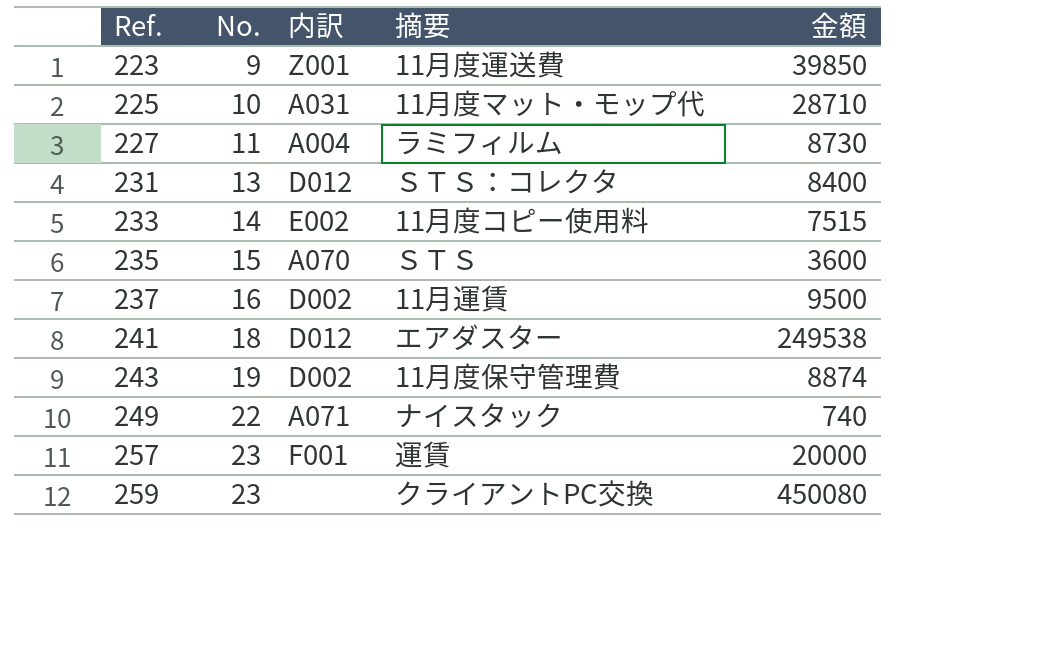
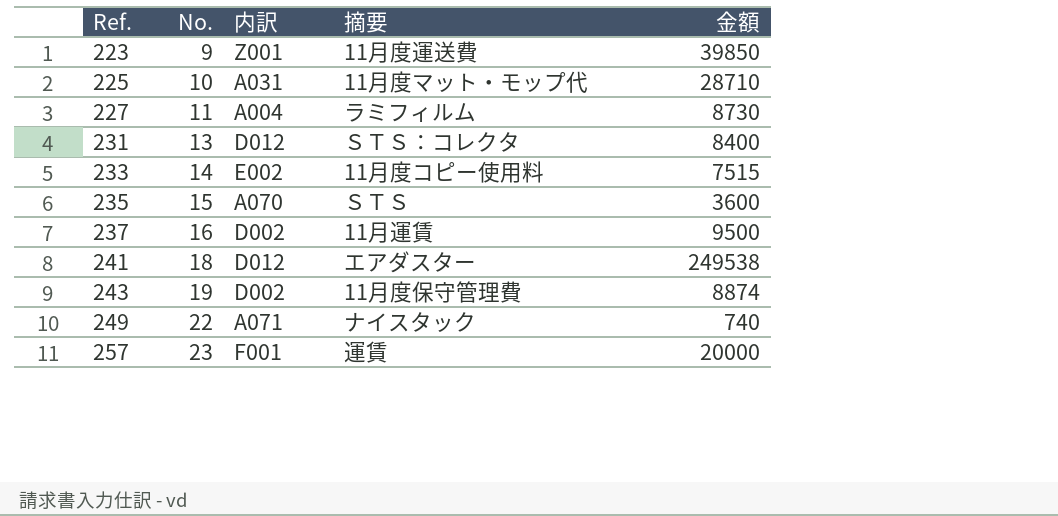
row 259: 23 | none | クライアントPC交換 | 450080 -> none

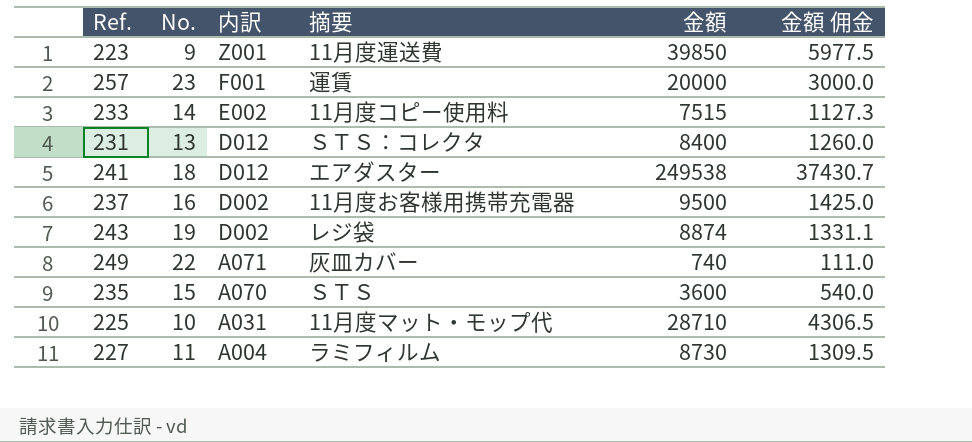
row order: Ref. ascending -> 内訳 descending
column 金額 佣金 | formula: none -> [金額] * 0.15
237 | 摘要: 11月運賃 -> 11月度お客様用携帯充電器
243 | 摘要: 11月度保守管理費 -> レジ袋
249 | 摘要: ナイスタック -> 灰皿カバー

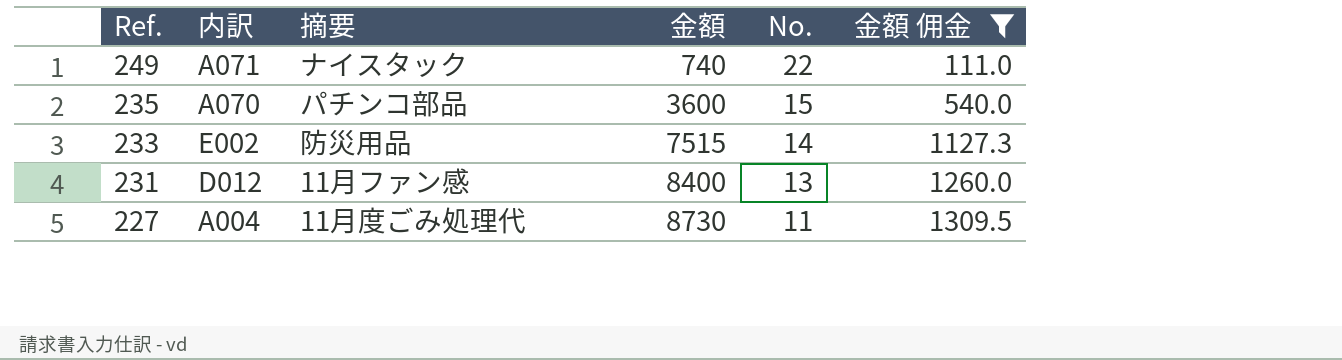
filter: none -> 金額 佣金 <= 1309.5
row order: 内訳 descending -> Ref. descending
column No. | position: 2 -> 5
249 | 摘要: 灰皿カバー -> ナイスタック
235 | 摘要: ＳＴＳ -> パチンコ部品
233 | 摘要: 11月度コピー使用料 -> 防災用品
231 | 摘要: ＳＴＳ：コレクタ -> 11月ファン感
227 | 摘要: ラミフィルム -> 11月度ごみ処理代

